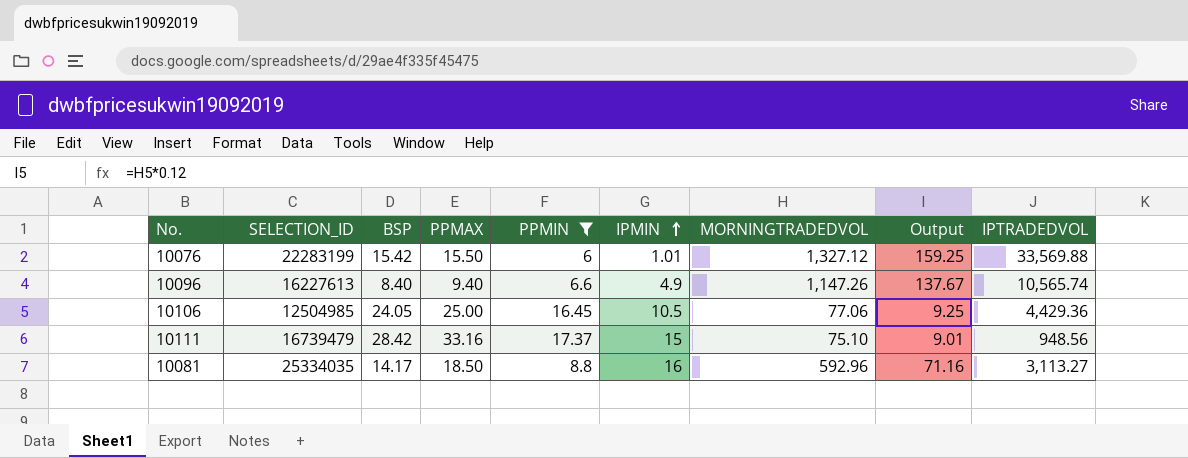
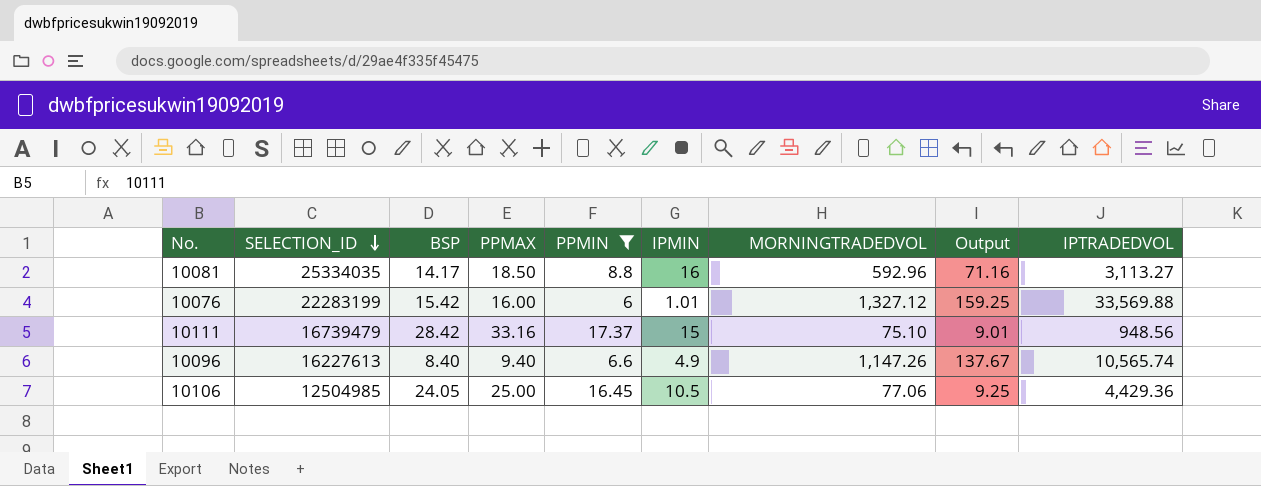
row order: IPMIN ascending -> SELECTION_ID descending
10076 | PPMAX: 15.50 -> 16.00

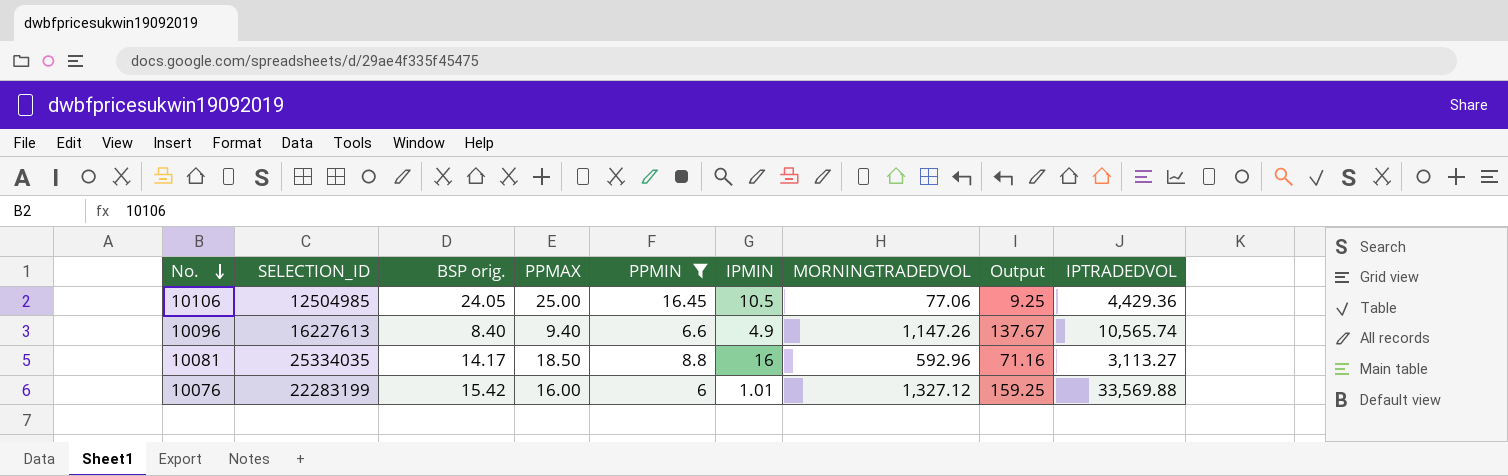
row order: SELECTION_ID descending -> No. descending
column name: BSP -> BSP orig.
row 10111: 16739479 | 28.42 | 33.16 | 17.37 | 15 | 75.10 | 9.01 | 948.56 -> none

